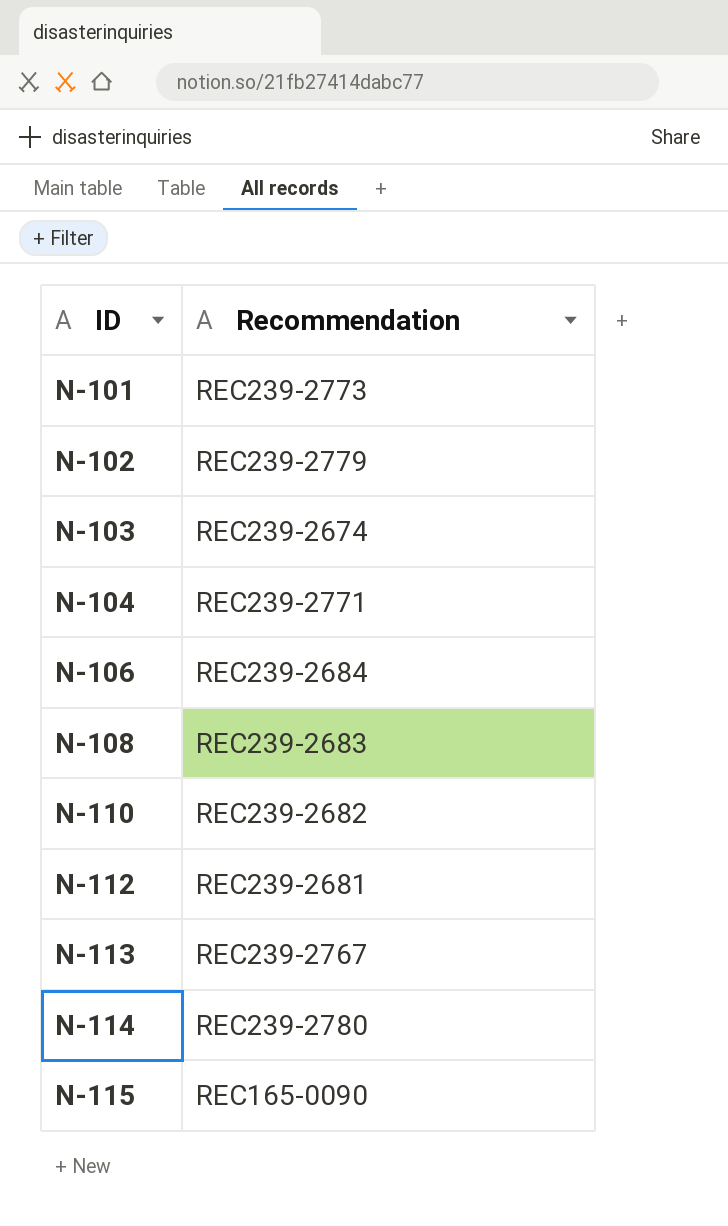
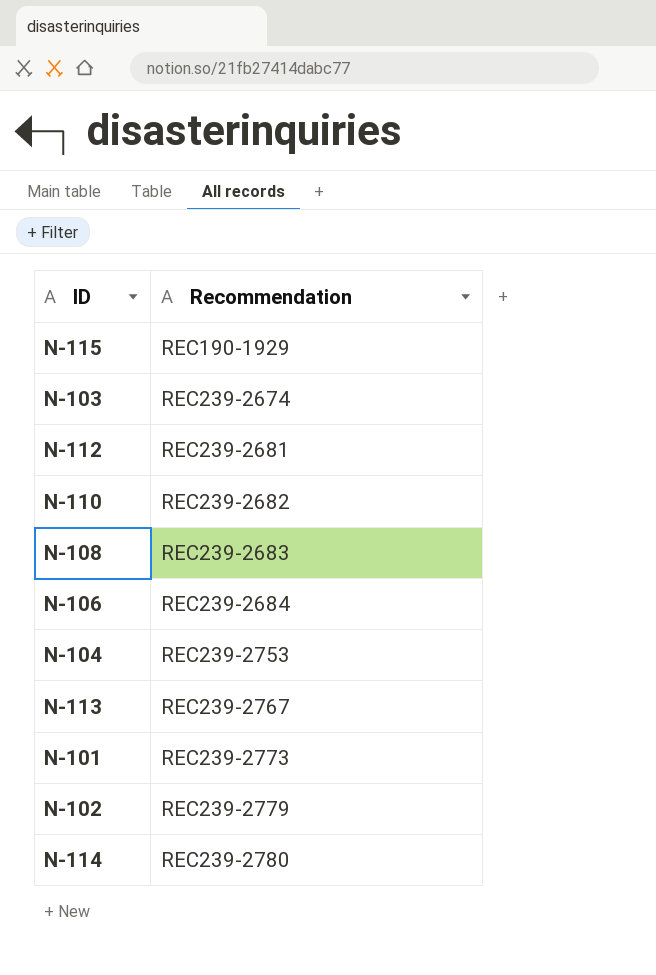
row order: ID ascending -> Recommendation ascending
N-115 | Recommendation: REC165-0090 -> REC190-1929
N-104 | Recommendation: REC239-2771 -> REC239-2753

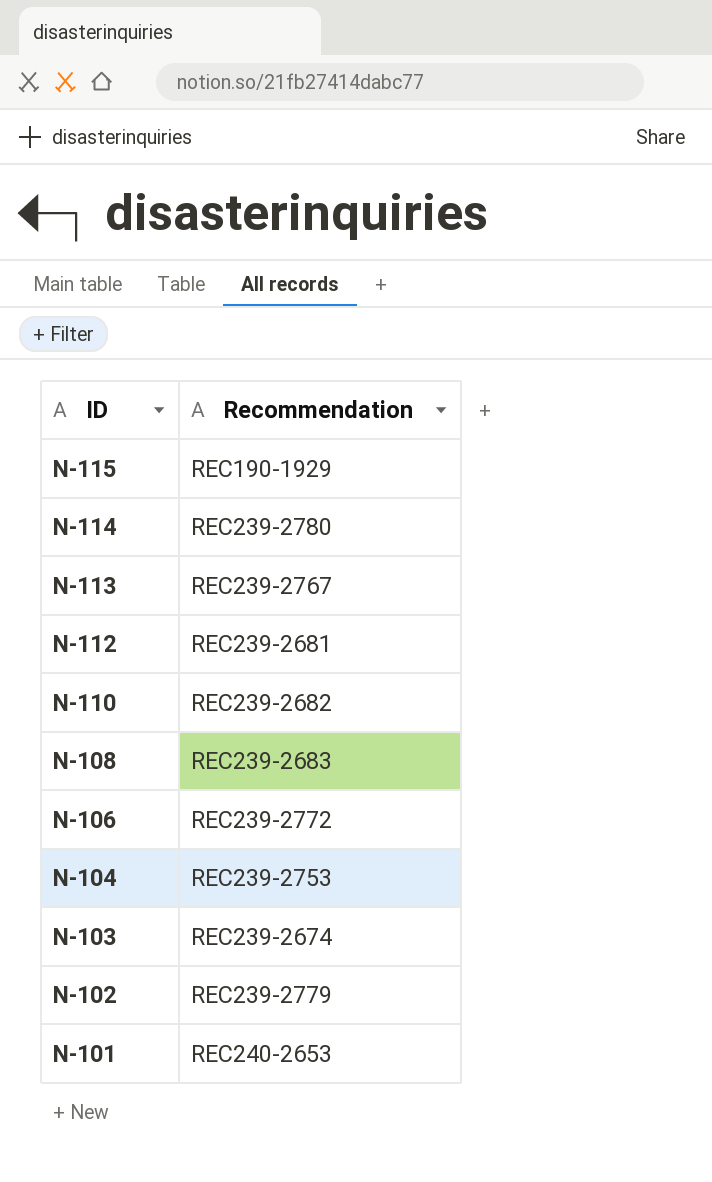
row order: Recommendation ascending -> ID descending
N-106 | Recommendation: REC239-2684 -> REC239-2772
N-101 | Recommendation: REC239-2773 -> REC240-2653

